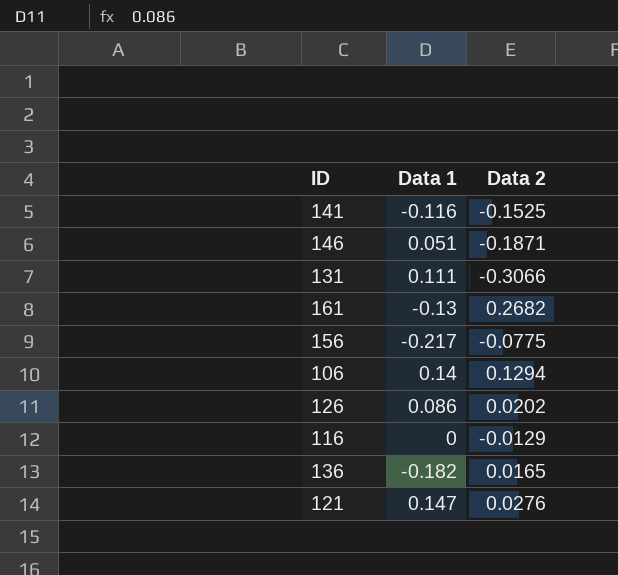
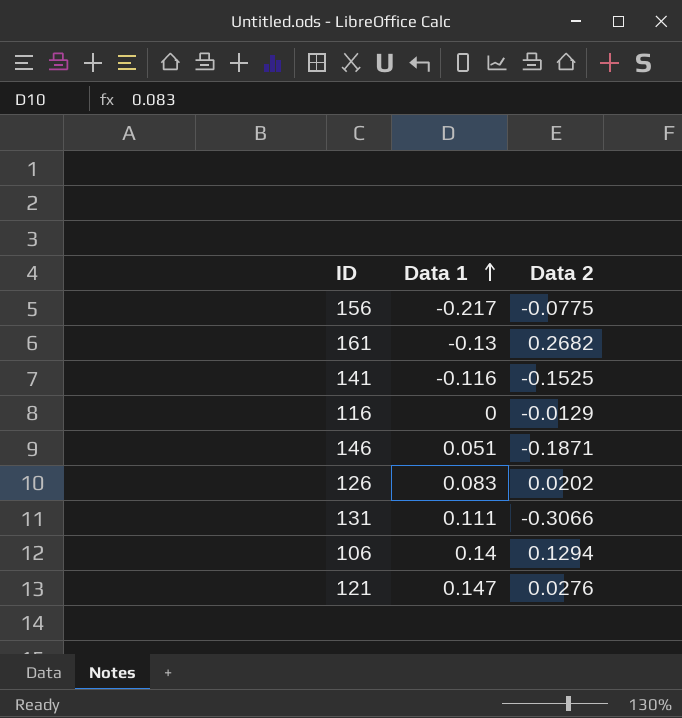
row order: none -> Data 1 ascending
row 136: -0.182 | 0.0165 -> none
126 | Data 1: 0.086 -> 0.083

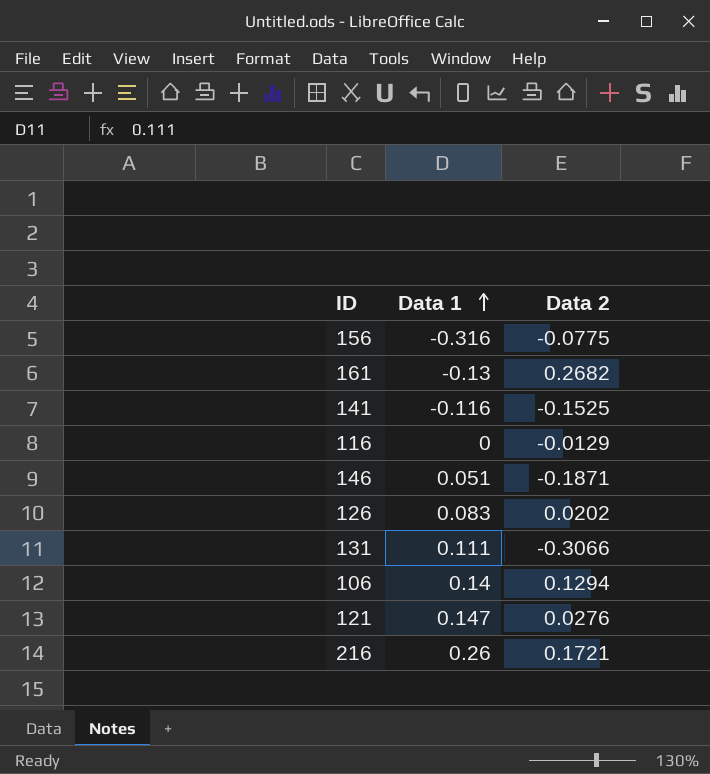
156 | Data 1: -0.217 -> -0.316
row 216: none -> 0.26 | 0.1721

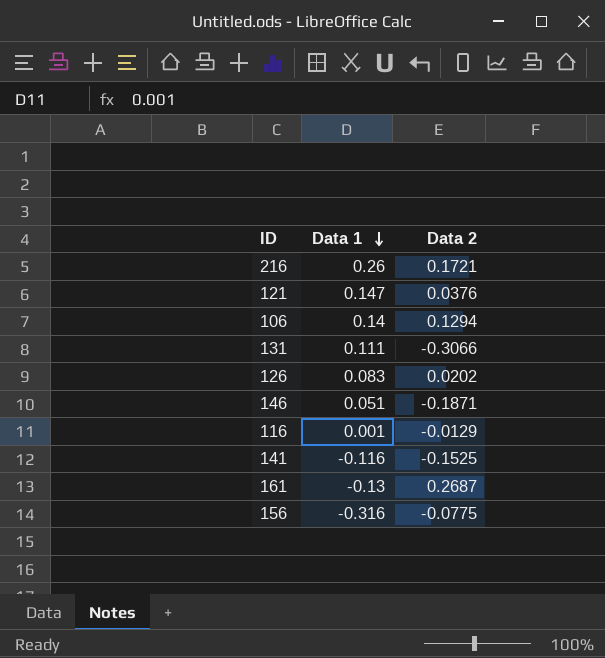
row order: Data 1 ascending -> Data 1 descending
121 | Data 2: 0.0276 -> 0.0376
116 | Data 1: 0 -> 0.001
161 | Data 2: 0.2682 -> 0.2687

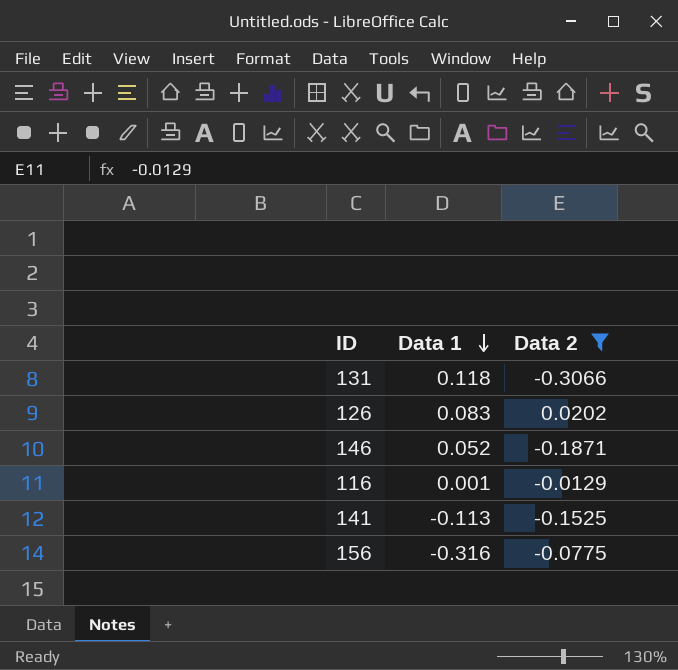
filter: none -> Data 2 <= 0.0202
131 | Data 1: 0.111 -> 0.118
146 | Data 1: 0.051 -> 0.052
141 | Data 1: -0.116 -> -0.113

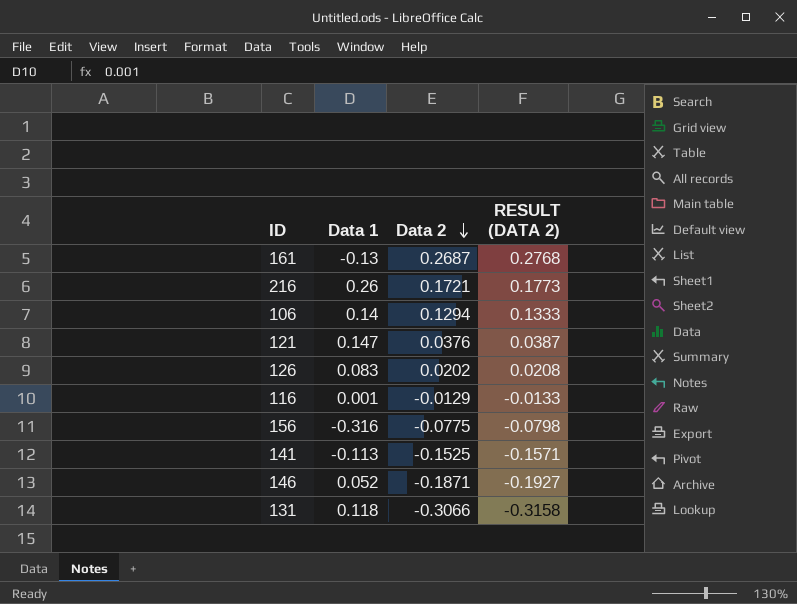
filter: Data 2 <= 0.0202 -> none
row order: Data 1 descending -> Data 2 descending
column RESULT (DATA 2) | formula: none -> [Data 2] * 1.03

